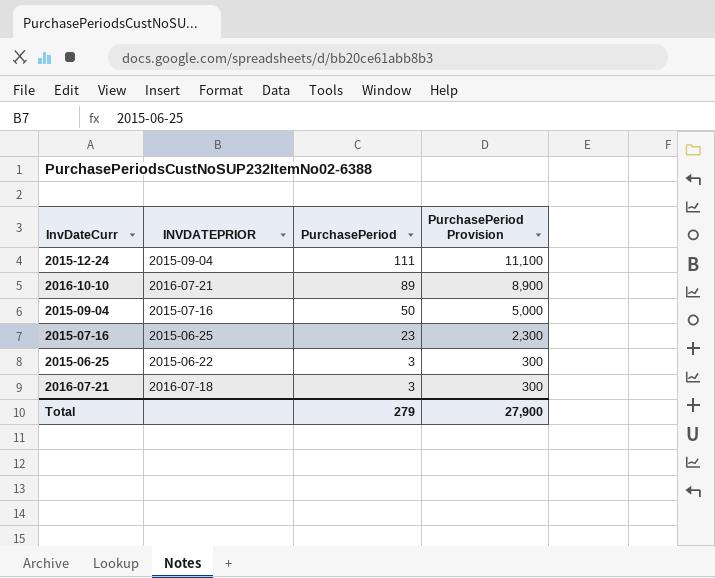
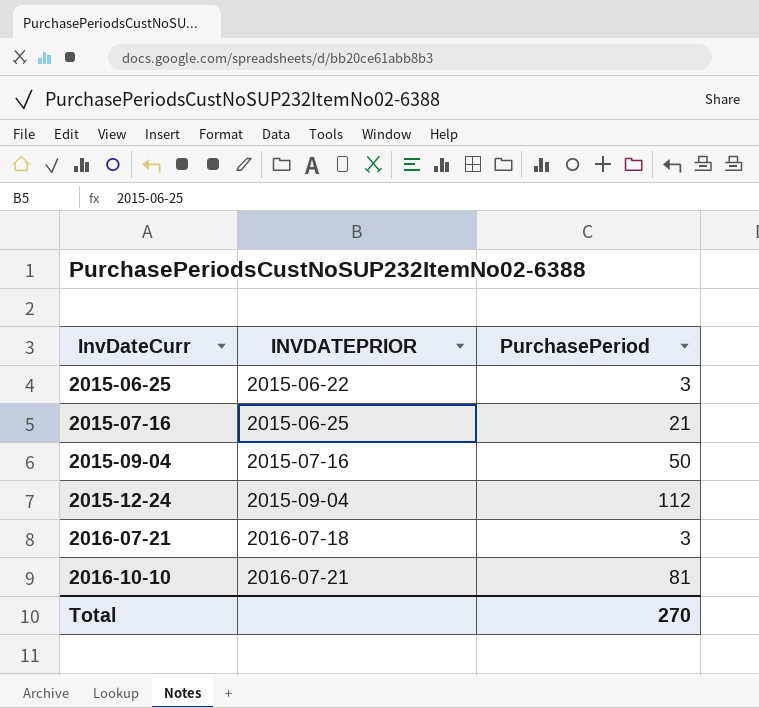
row order: PurchasePeriod descending -> InvDateCurr ascending
column PurchasePeriod Provision | formula: [PurchasePeriod] * 100 -> none
2015-07-16 | PurchasePeriod: 23 -> 21
2015-12-24 | PurchasePeriod: 111 -> 112
2016-10-10 | PurchasePeriod: 89 -> 81
Total | PurchasePeriod: 279 -> 270

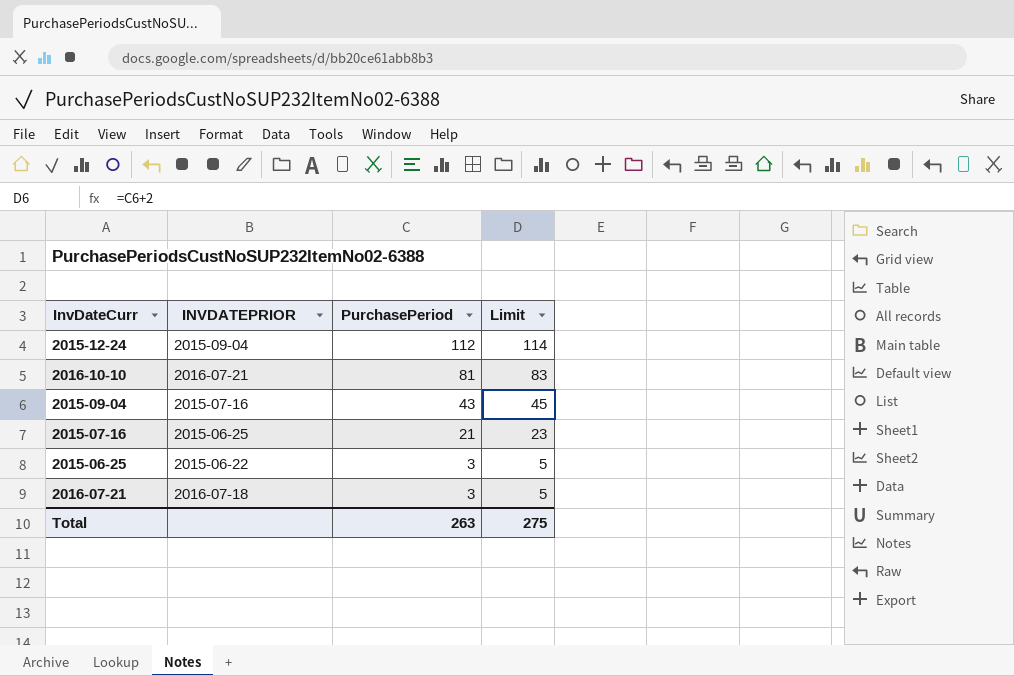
row order: InvDateCurr ascending -> PurchasePeriod descending
column Limit | formula: none -> [PurchasePeriod] + 2
2015-09-04 | PurchasePeriod: 50 -> 43
Total | PurchasePeriod: 270 -> 263

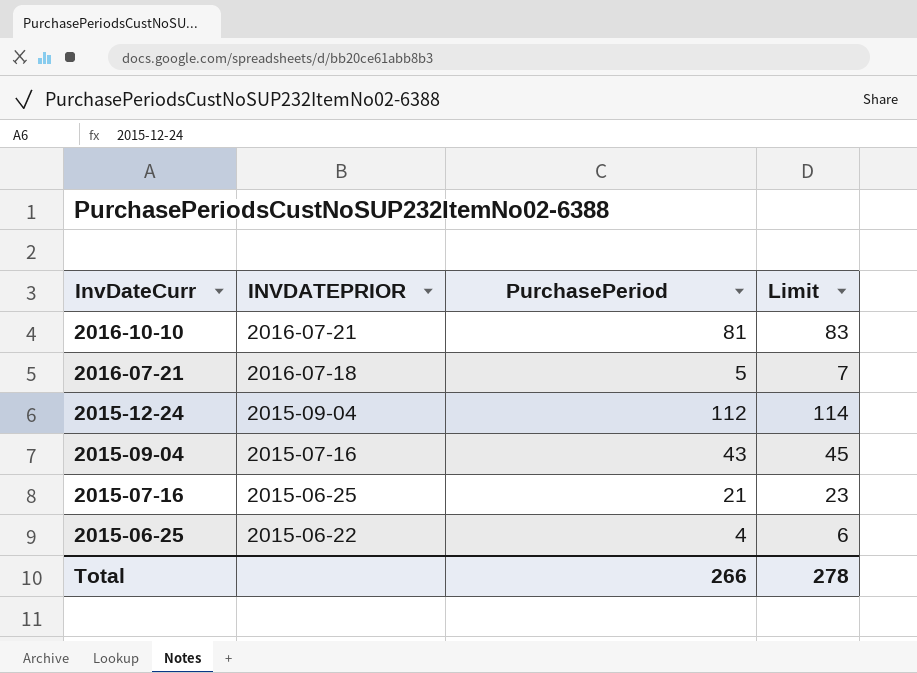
row order: PurchasePeriod descending -> InvDateCurr descending
2016-07-21 | PurchasePeriod: 3 -> 5
2016-07-21 | Limit: 5 -> 7
2015-06-25 | PurchasePeriod: 3 -> 4
2015-06-25 | Limit: 5 -> 6
Total | PurchasePeriod: 263 -> 266
Total | Limit: 275 -> 278

